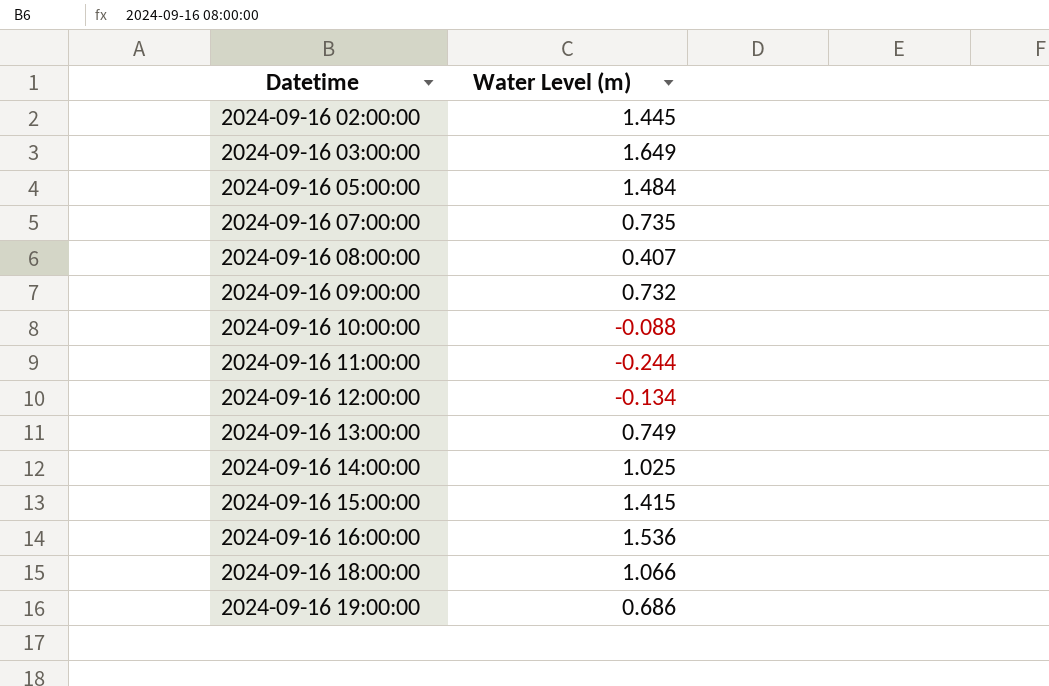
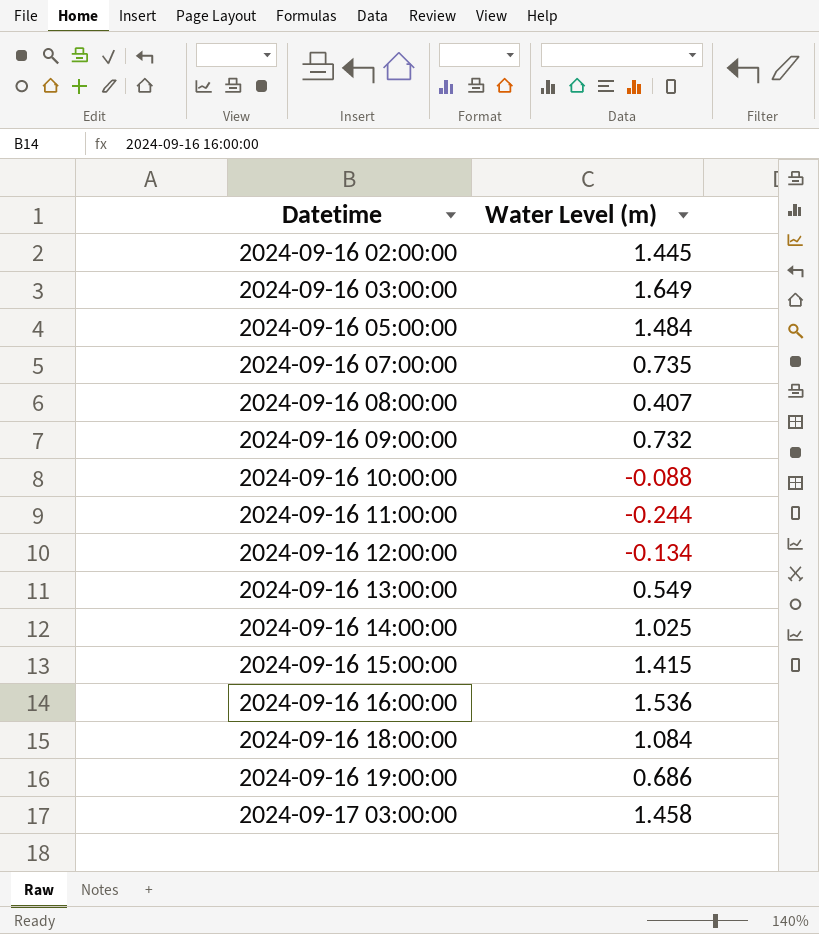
2024-09-16 13:00:00 | Water Level (m): 0.749 -> 0.549
2024-09-16 18:00:00 | Water Level (m): 1.066 -> 1.084
row 2024-09-17 03:00:00: none -> 1.458

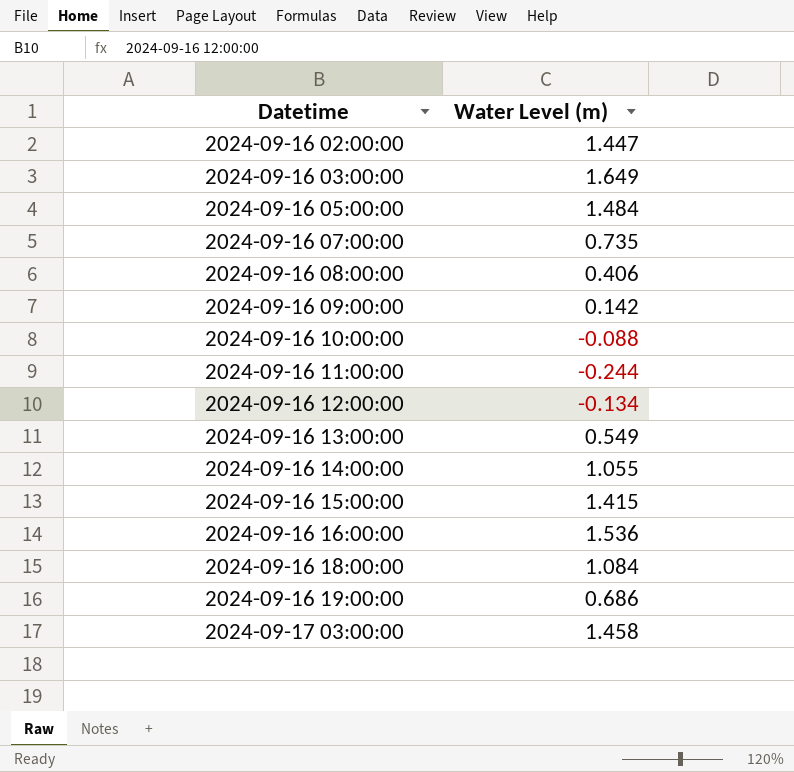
2024-09-16 02:00:00 | Water Level (m): 1.445 -> 1.447
2024-09-16 08:00:00 | Water Level (m): 0.407 -> 0.406
2024-09-16 09:00:00 | Water Level (m): 0.732 -> 0.142
2024-09-16 14:00:00 | Water Level (m): 1.025 -> 1.055

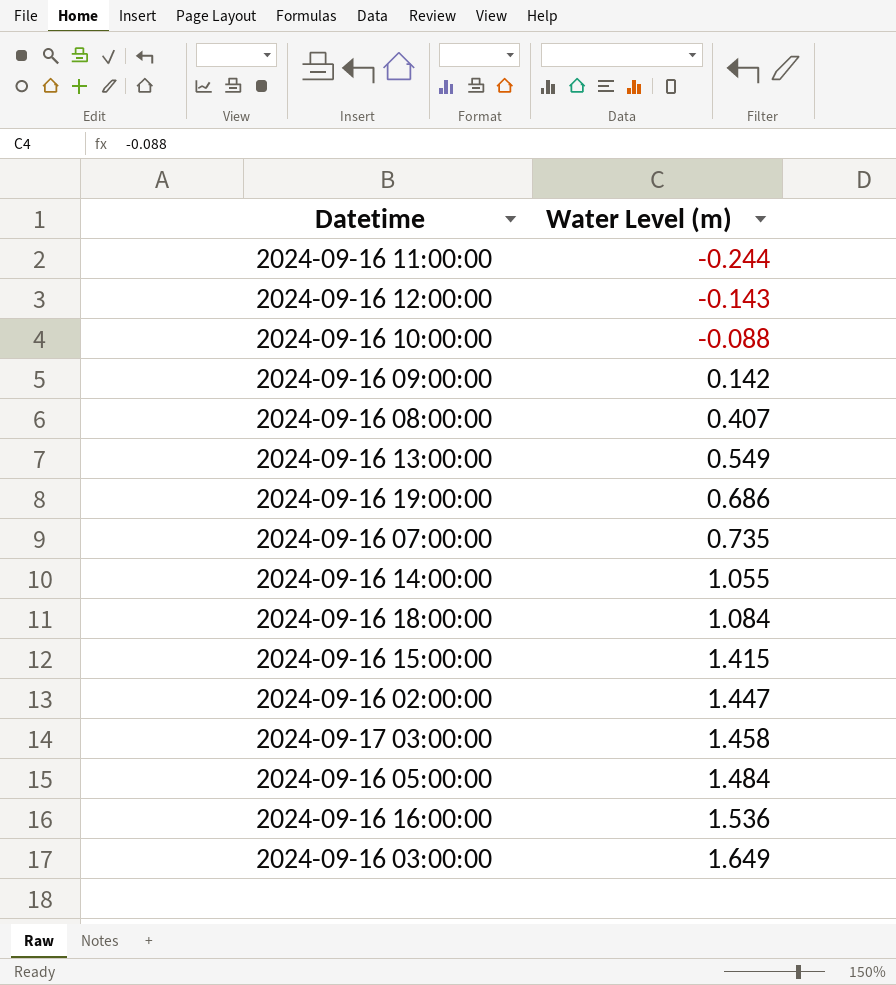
row order: Datetime ascending -> Water Level (m) ascending
2024-09-16 12:00:00 | Water Level (m): -0.134 -> -0.143
2024-09-16 08:00:00 | Water Level (m): 0.406 -> 0.407

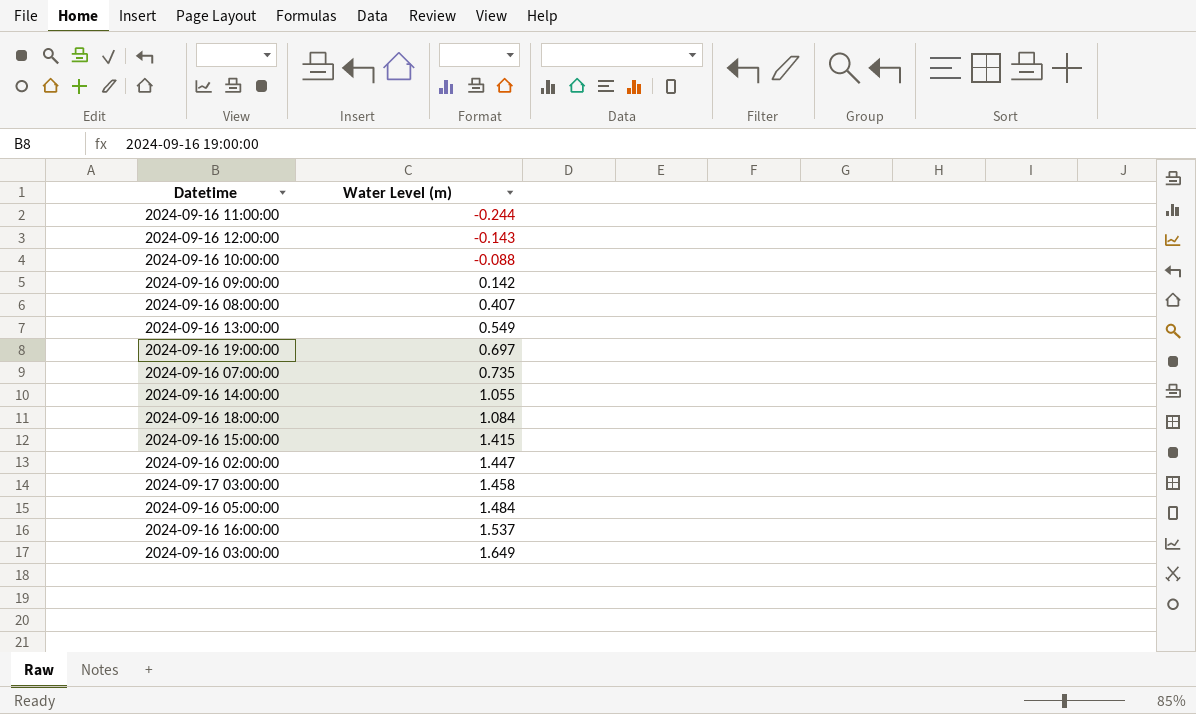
2024-09-16 19:00:00 | Water Level (m): 0.686 -> 0.697
2024-09-16 16:00:00 | Water Level (m): 1.536 -> 1.537

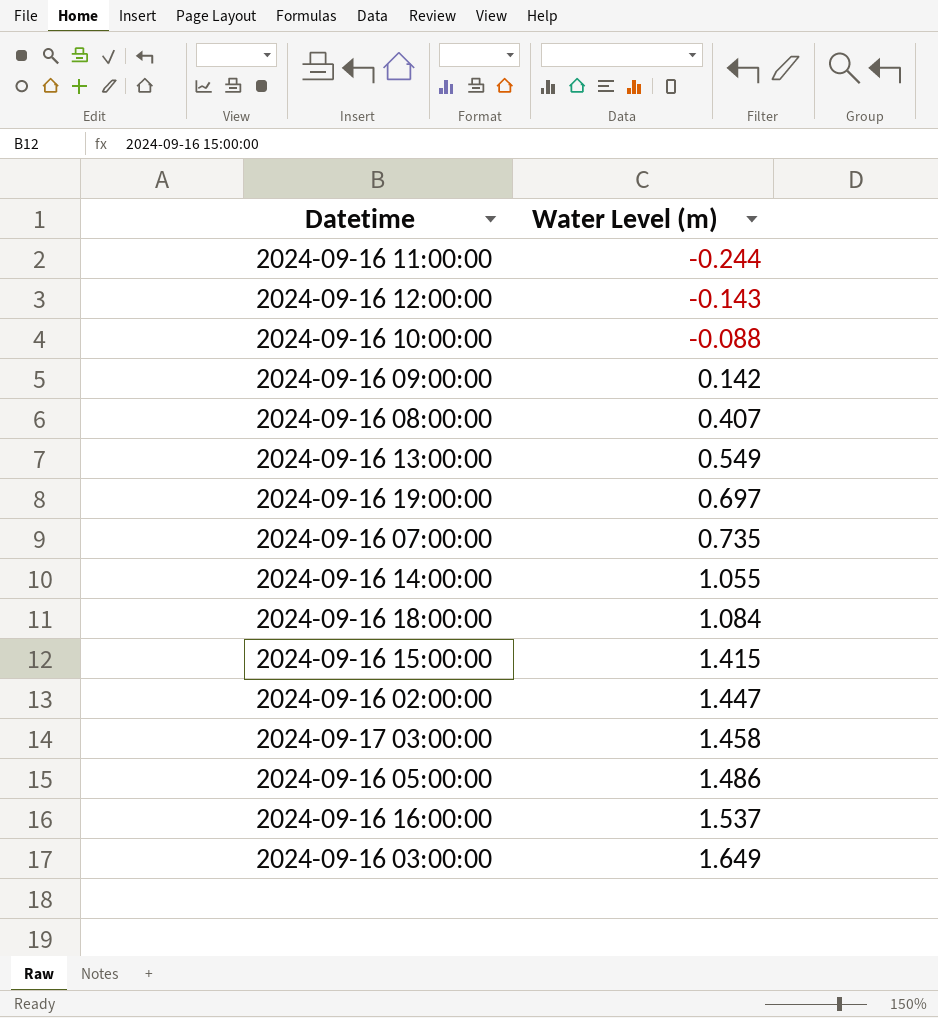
2024-09-16 05:00:00 | Water Level (m): 1.484 -> 1.486

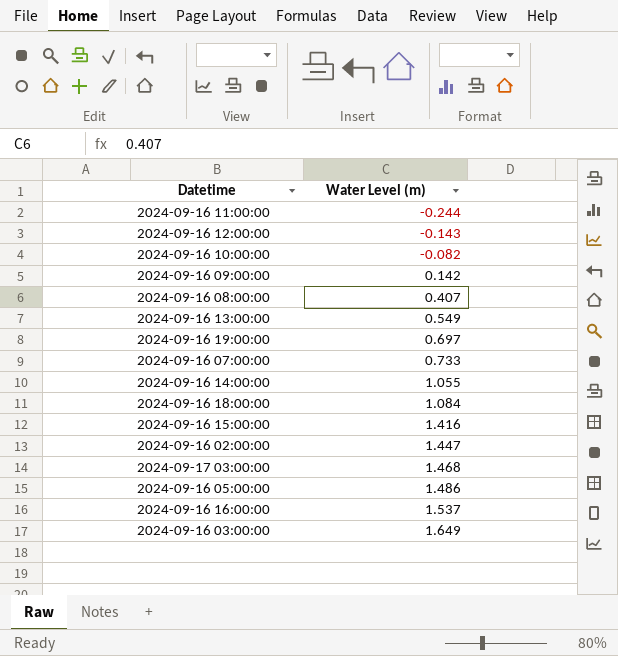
2024-09-16 10:00:00 | Water Level (m): -0.088 -> -0.082
2024-09-16 07:00:00 | Water Level (m): 0.735 -> 0.733
2024-09-16 15:00:00 | Water Level (m): 1.415 -> 1.416
2024-09-17 03:00:00 | Water Level (m): 1.458 -> 1.468

